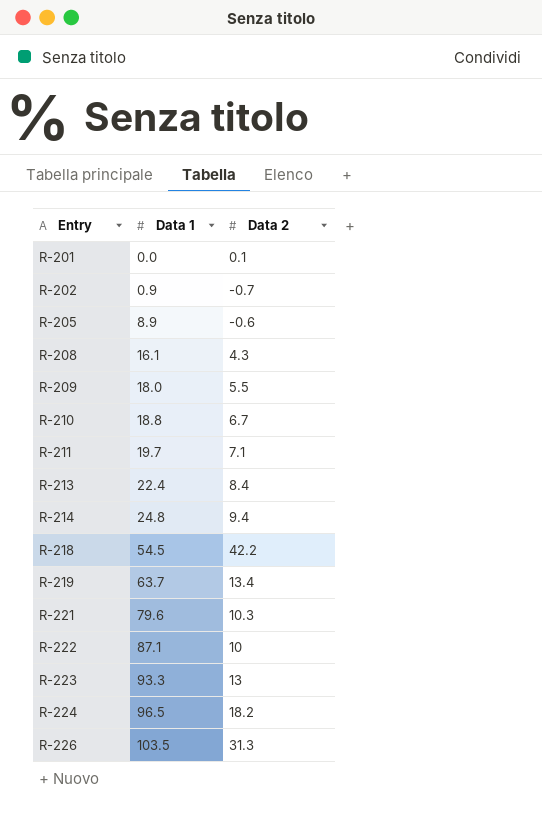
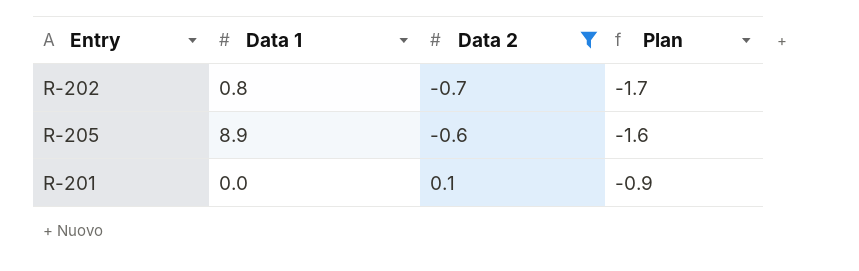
filter: none -> Data 2 <= 0.1
row order: Entry ascending -> Data 2 ascending
column Plan | formula: none -> [Data 2] - 1
R-202 | Data 1: 0.9 -> 0.8

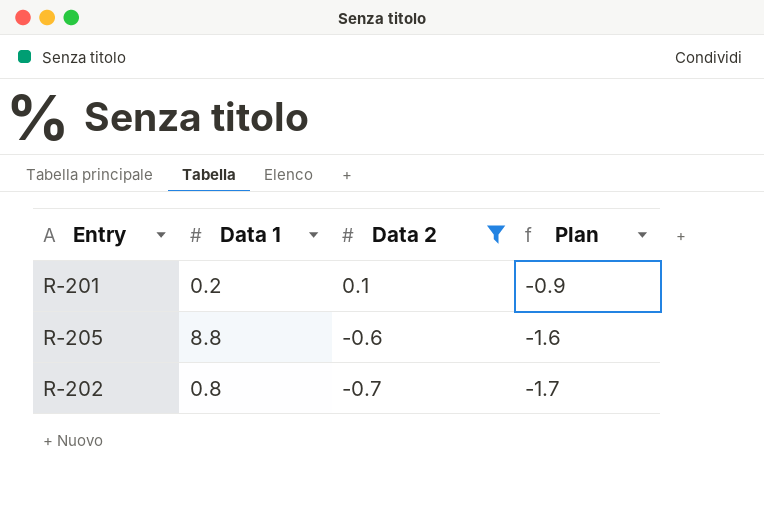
row order: Data 2 ascending -> Data 2 descending
R-201 | Data 1: 0.0 -> 0.2
R-205 | Data 1: 8.9 -> 8.8

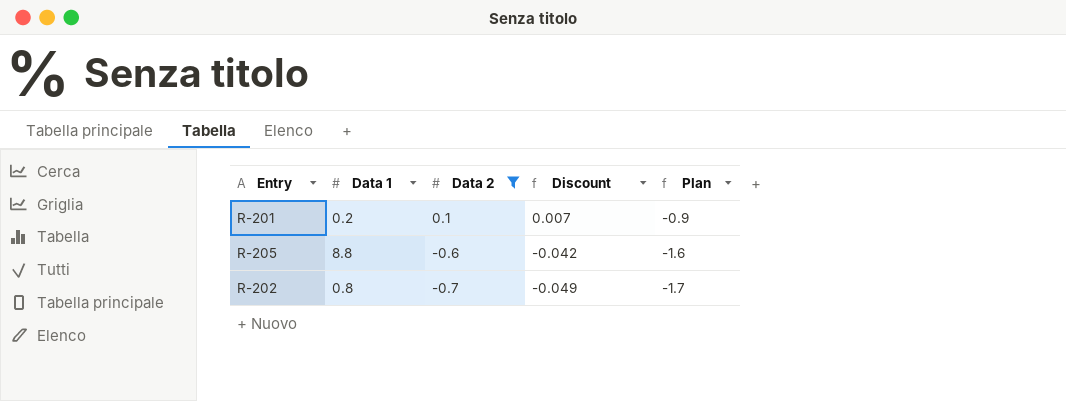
column Discount | formula: none -> [Data 2] * 0.07

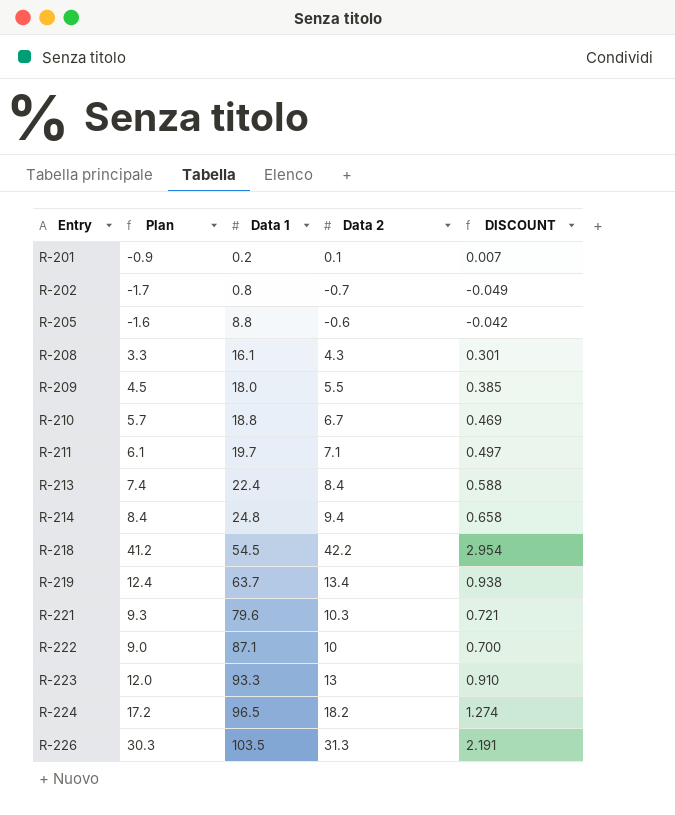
filter: Data 2 <= 0.1 -> none
row order: Data 2 descending -> Entry ascending
column Plan | position: 5 -> 2
column name: Discount -> DISCOUNT

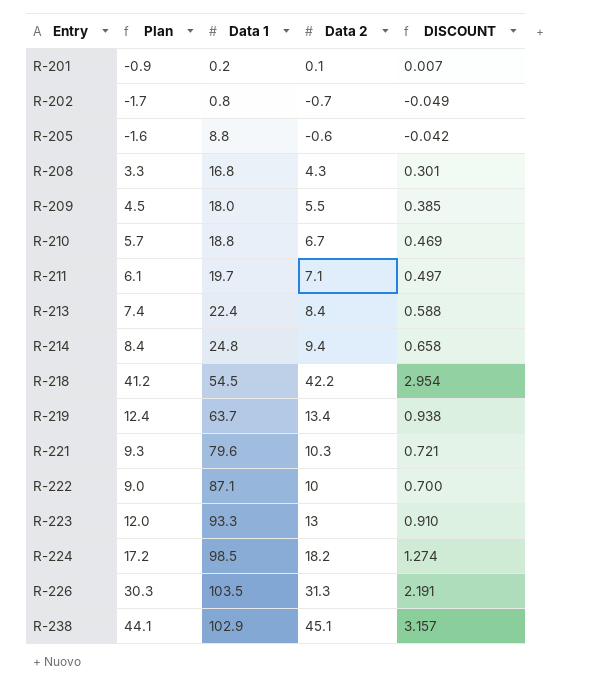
R-208 | Data 1: 16.1 -> 16.8
R-224 | Data 1: 96.5 -> 98.5
row R-238: none -> 44.1 | 102.9 | 45.1 | 3.157

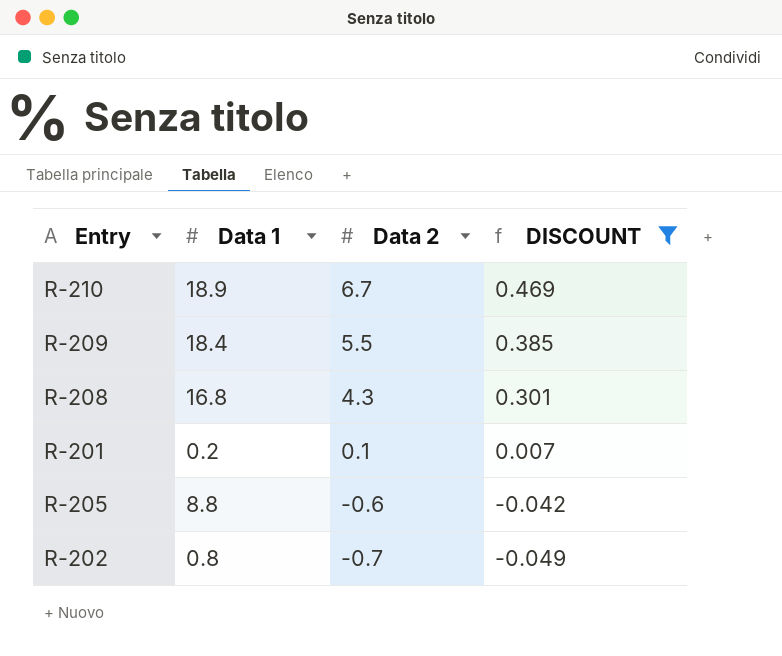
filter: none -> DISCOUNT <= 0.469
row order: Entry ascending -> Data 2 descending
column Plan | formula: [Data 2] - 1 -> none
R-210 | Data 1: 18.8 -> 18.9
R-209 | Data 1: 18.0 -> 18.4

